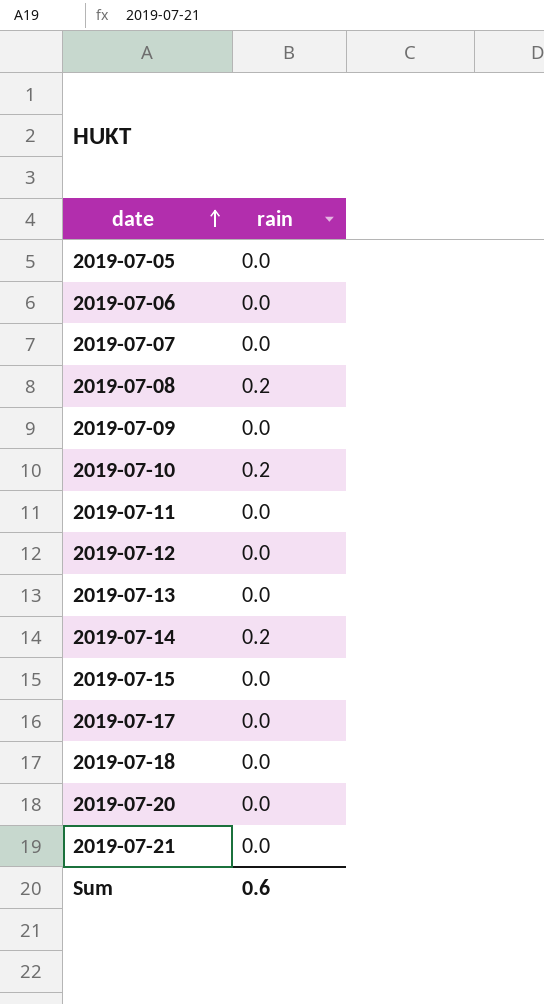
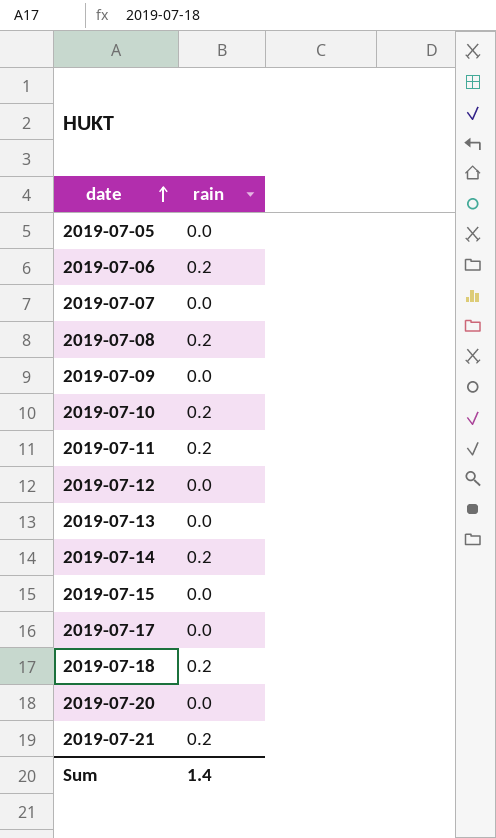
2019-07-06 | rain: 0.0 -> 0.2
2019-07-11 | rain: 0.0 -> 0.2
2019-07-18 | rain: 0.0 -> 0.2
2019-07-21 | rain: 0.0 -> 0.2
Sum | rain: 0.6 -> 1.4

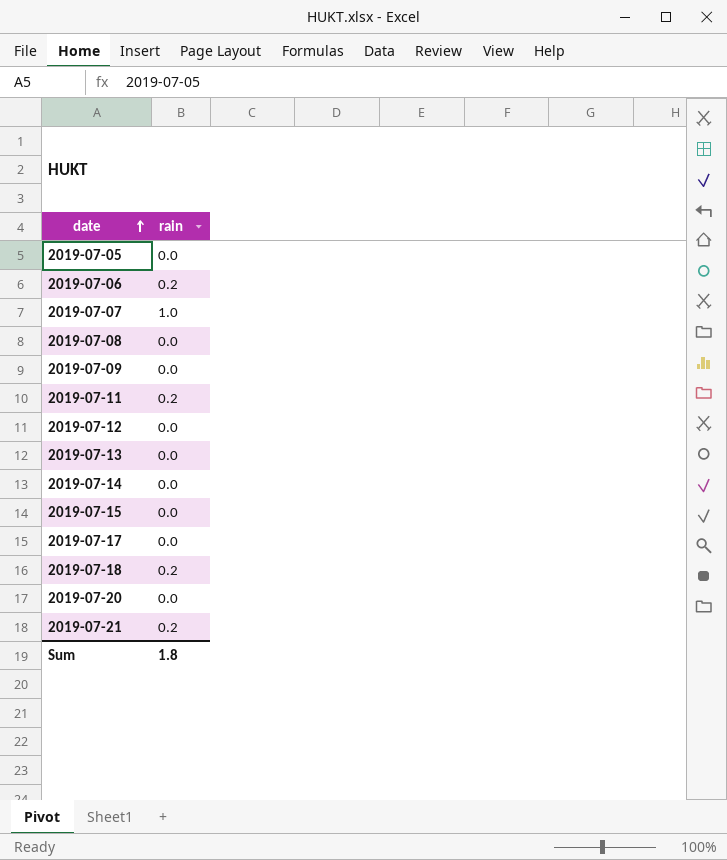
row 2019-07-10: 0.2 -> none
2019-07-07 | rain: 0.0 -> 1.0
2019-07-08 | rain: 0.2 -> 0.0
2019-07-14 | rain: 0.2 -> 0.0
Sum | rain: 1.4 -> 1.8

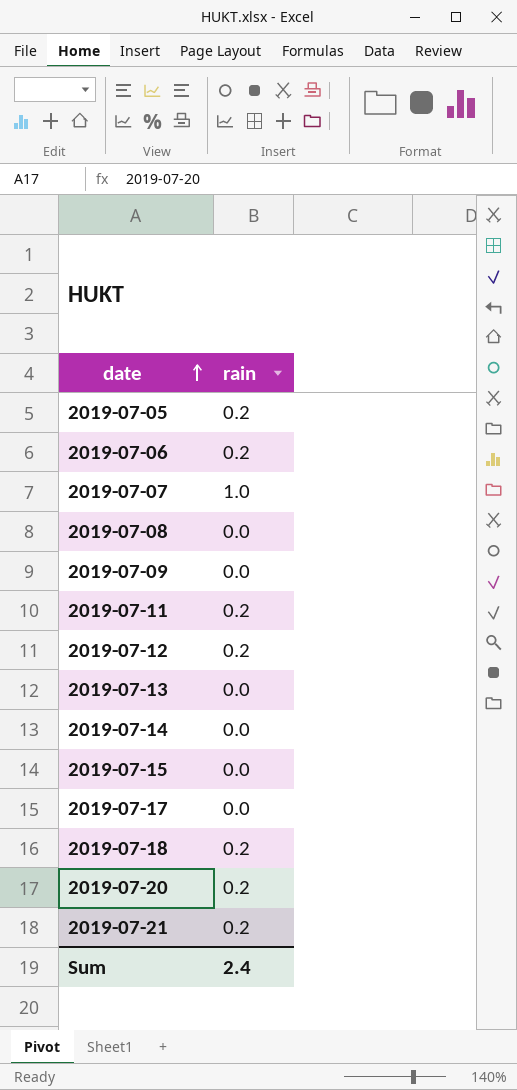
2019-07-05 | rain: 0.0 -> 0.2
2019-07-12 | rain: 0.0 -> 0.2
2019-07-20 | rain: 0.0 -> 0.2
Sum | rain: 1.8 -> 2.4

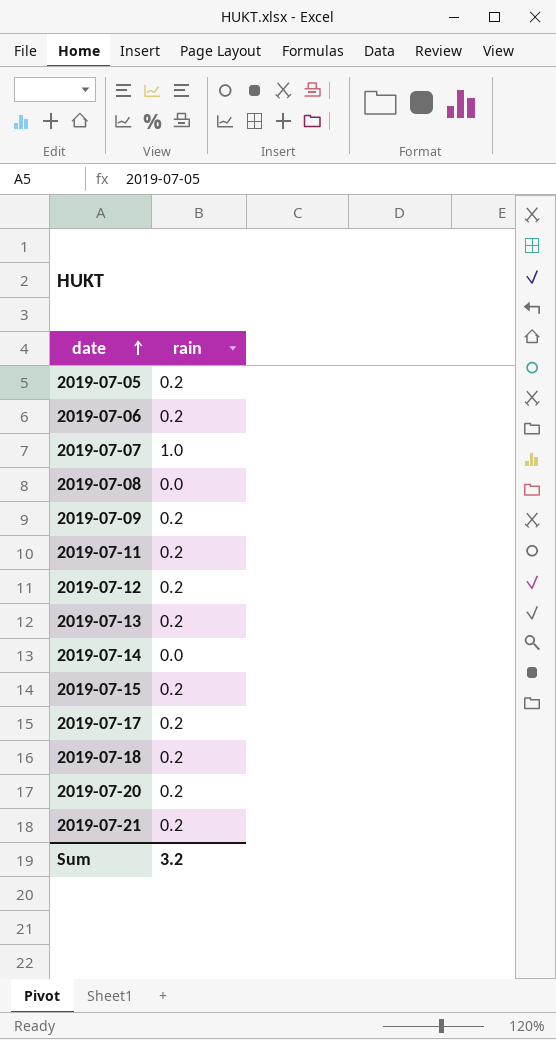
2019-07-09 | rain: 0.0 -> 0.2
2019-07-13 | rain: 0.0 -> 0.2
2019-07-15 | rain: 0.0 -> 0.2
2019-07-17 | rain: 0.0 -> 0.2
Sum | rain: 2.4 -> 3.2

